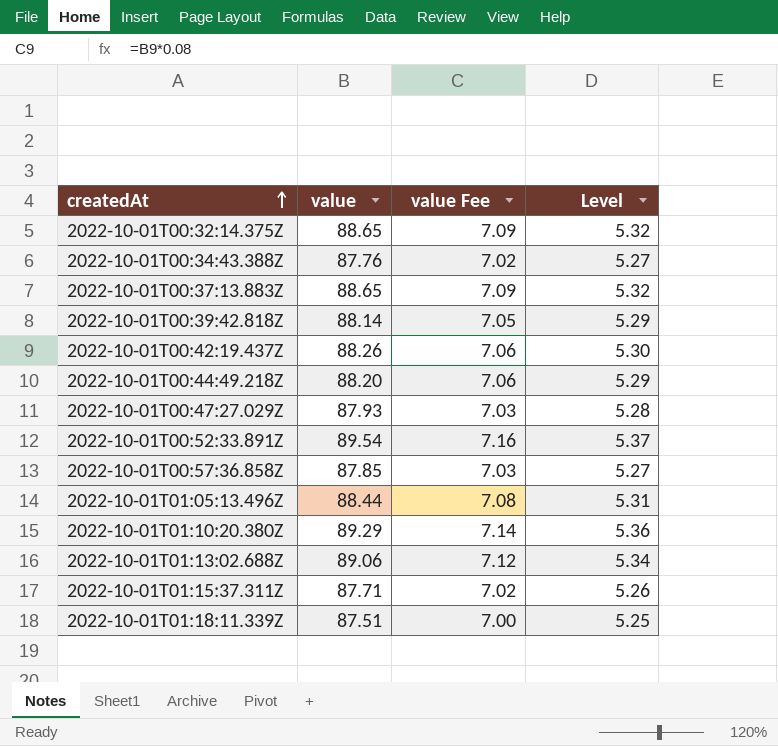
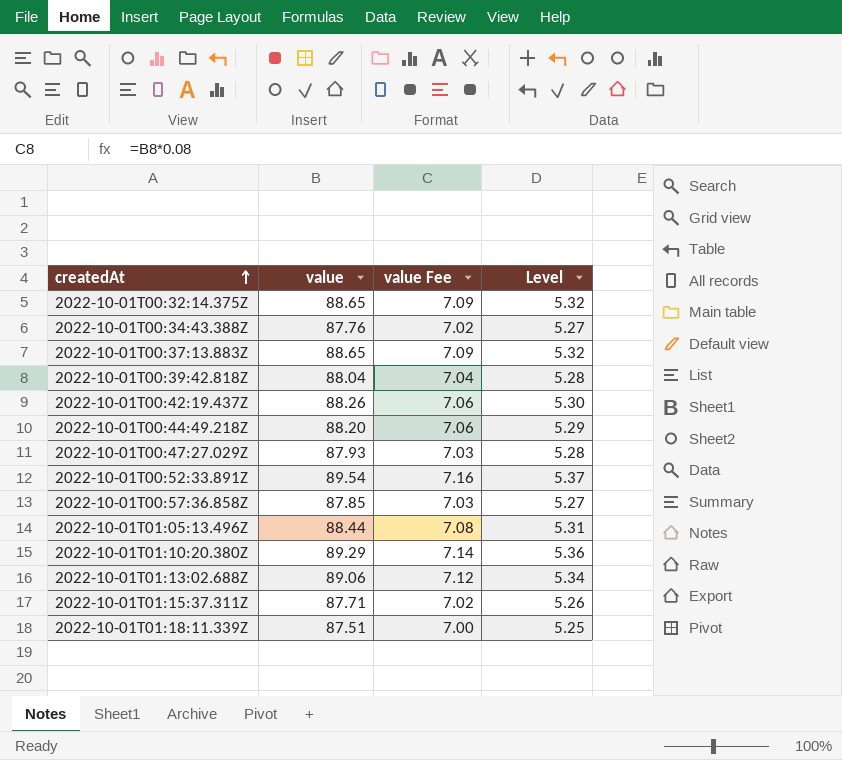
2022-10-01T00:39:42.818Z | value: 88.14 -> 88.04
2022-10-01T00:39:42.818Z | value Fee: 7.05 -> 7.04
2022-10-01T00:39:42.818Z | Level: 5.29 -> 5.28

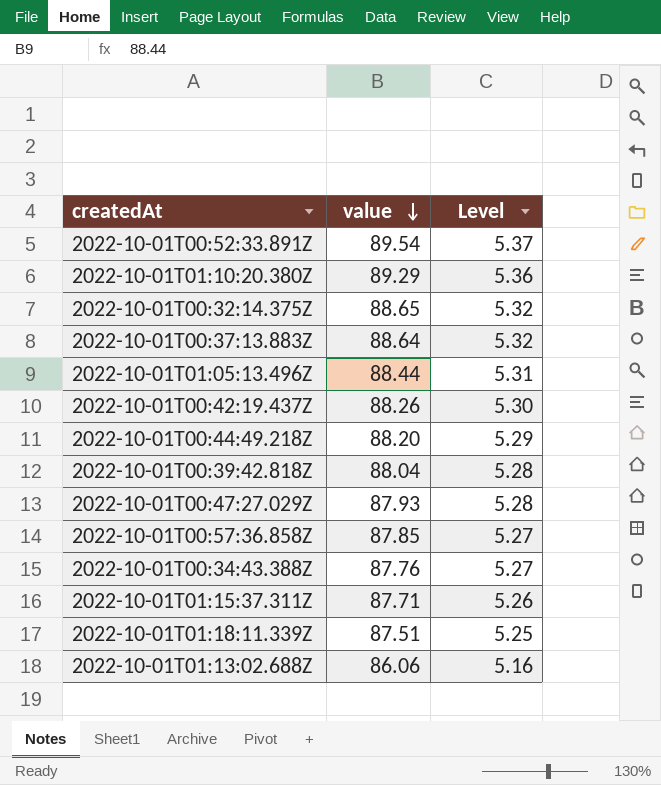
row order: createdAt ascending -> value descending
column value Fee | formula: [value] * 0.08 -> none
2022-10-01T00:37:13.883Z | value: 88.65 -> 88.64
2022-10-01T01:13:02.688Z | value: 89.06 -> 86.06
2022-10-01T01:13:02.688Z | Level: 5.34 -> 5.16

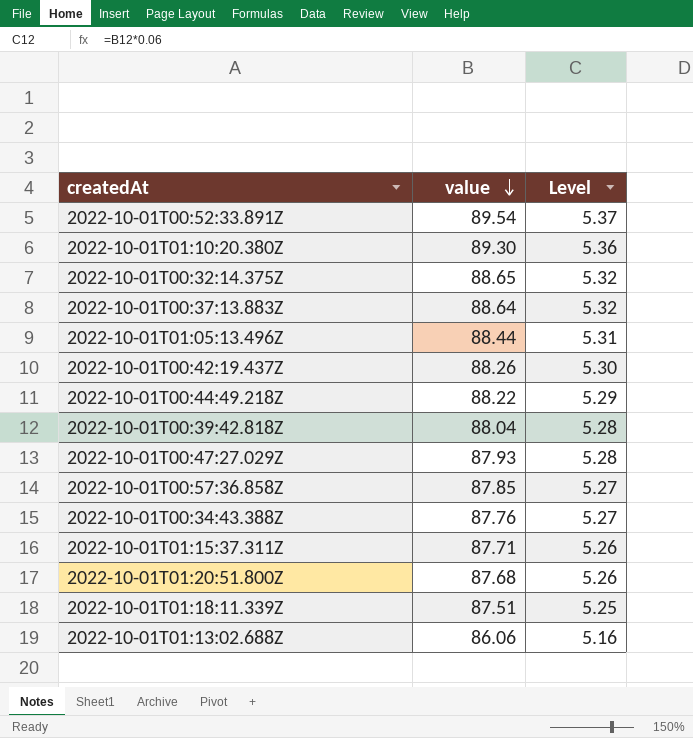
2022-10-01T01:10:20.380Z | value: 89.29 -> 89.30
2022-10-01T00:44:49.218Z | value: 88.20 -> 88.22
row 2022-10-01T01:20:51.800Z: none -> 87.68 | 5.26

